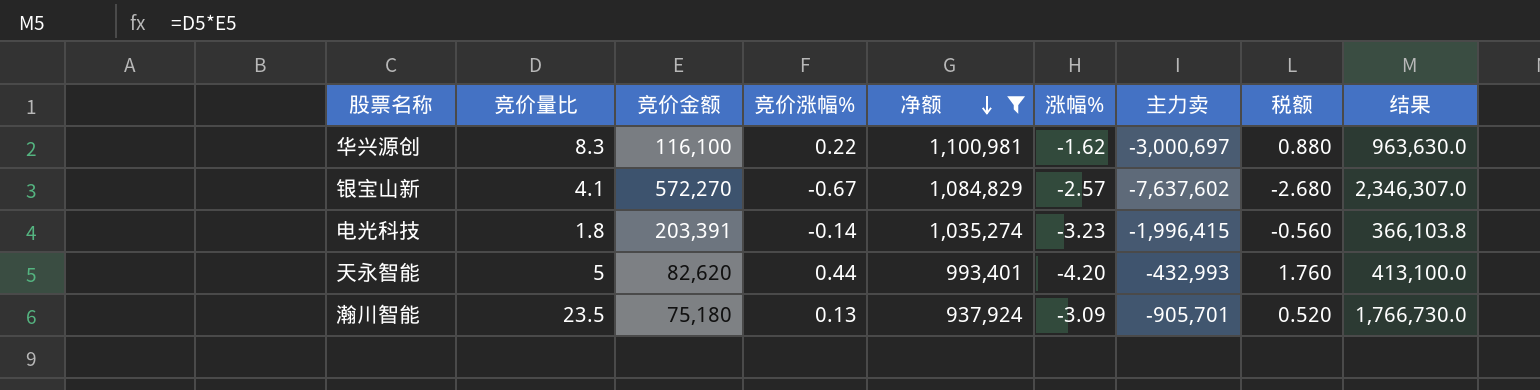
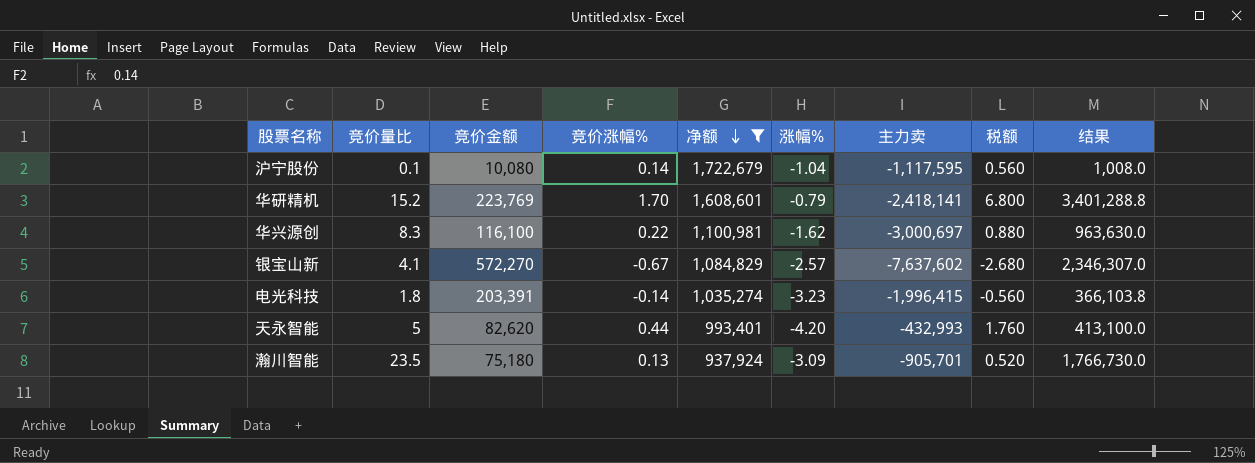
row 沪宁股份: none -> 0.1 | 10,080 | 0.14 | 1,722,679 | -1.04 | -1,117,595 | 0.560 | 1,008.0
row 华研精机: none -> 15.2 | 223,769 | 1.70 | 1,608,601 | -0.79 | -2,418,141 | 6.800 | 3,401,288.8

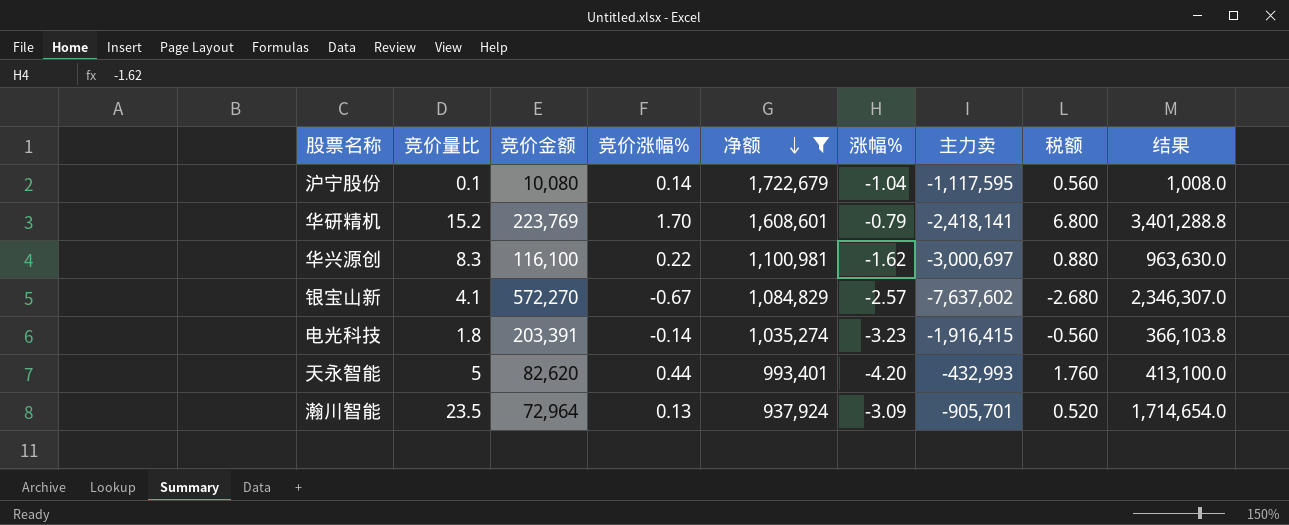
电光科技 | 主力卖: -1,996,415 -> -1,916,415
瀚川智能 | 竞价金额: 75,180 -> 72,964
瀚川智能 | 结果: 1,766,730.0 -> 1,714,654.0

